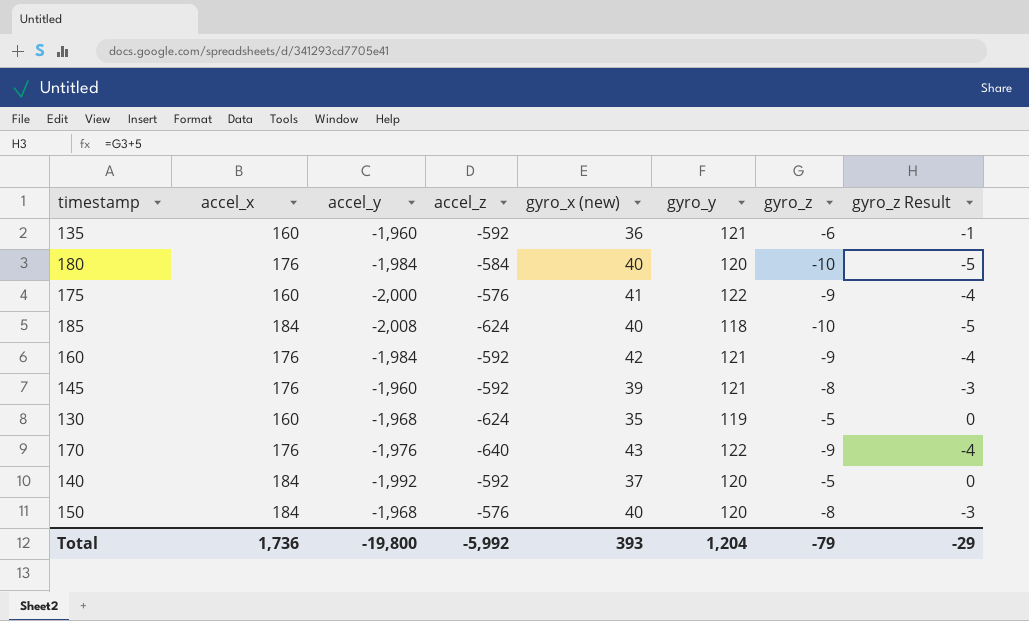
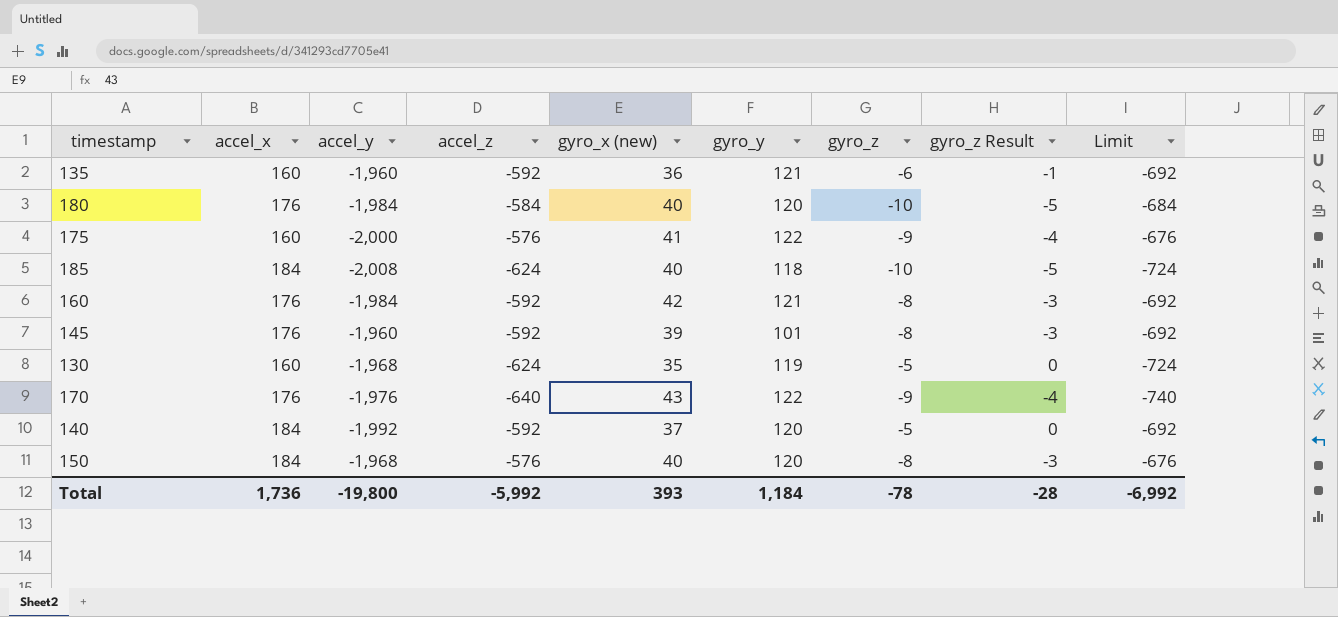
column Limit | formula: none -> [accel_z] - 100
160 | gyro_z: -9 -> -8
160 | gyro_z Result: -4 -> -3
145 | gyro_y: 121 -> 101
Total | gyro_y: 1,204 -> 1,184
Total | gyro_z: -79 -> -78
Total | gyro_z Result: -29 -> -28

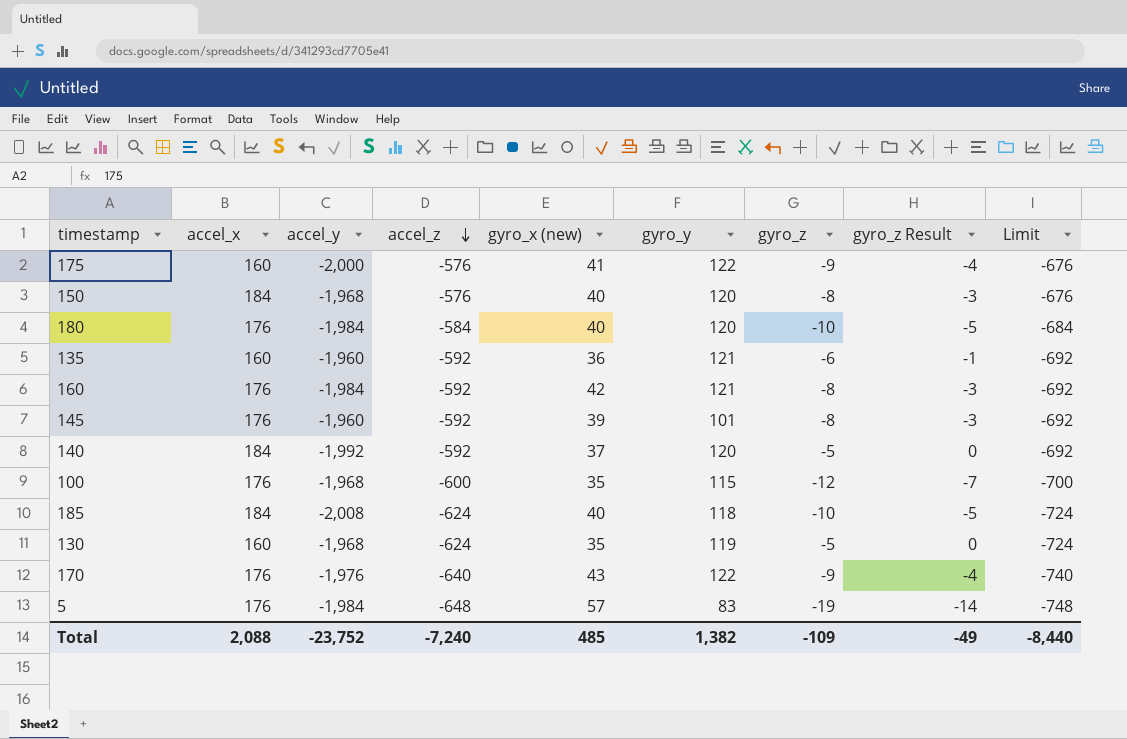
row order: none -> accel_z descending
row 100: none -> 176 | -1,968 | -600 | 35 | 115 | -12 | -7 | -700
row 5: none -> 176 | -1,984 | -648 | 57 | 83 | -19 | -14 | -748
Total | accel_x: 1,736 -> 2,088
Total | accel_y: -19,800 -> -23,752
Total | accel_z: -5,992 -> -7,240
Total | gyro_x (new): 393 -> 485
Total | gyro_y: 1,184 -> 1,382
Total | gyro_z: -78 -> -109
Total | gyro_z Result: -28 -> -49
Total | Limit: -6,992 -> -8,440

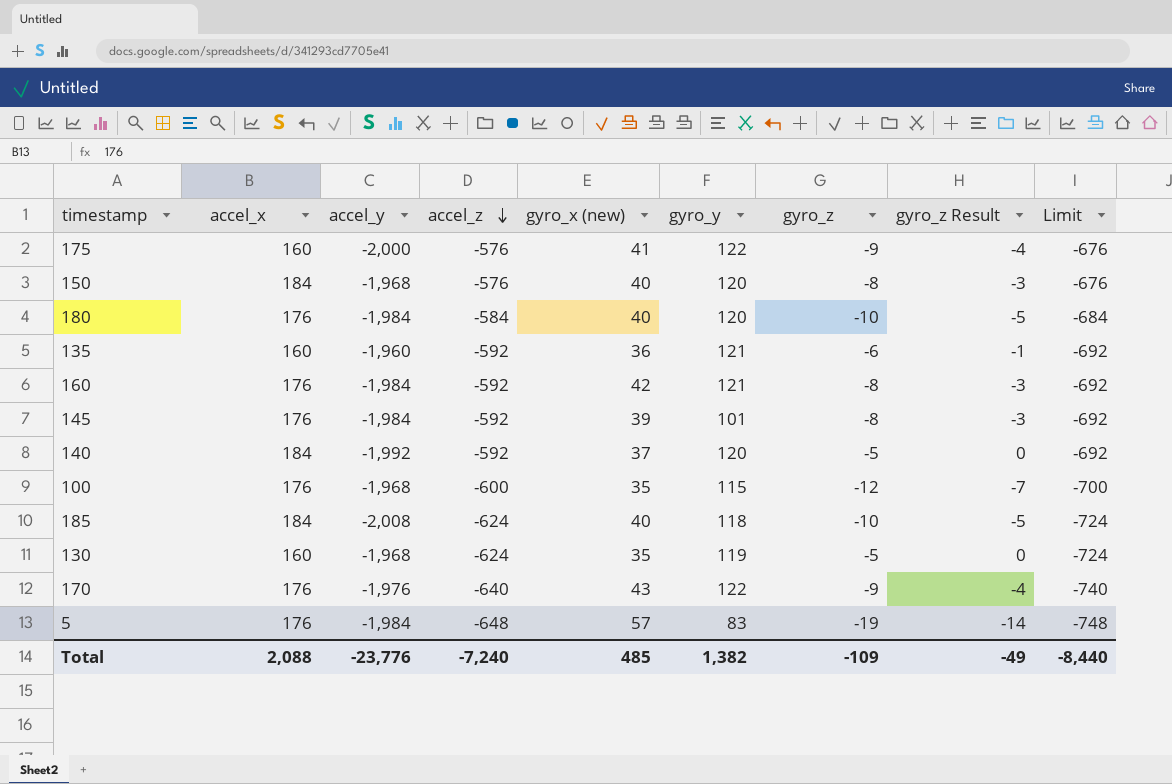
145 | accel_y: -1,960 -> -1,984
Total | accel_y: -23,752 -> -23,776

